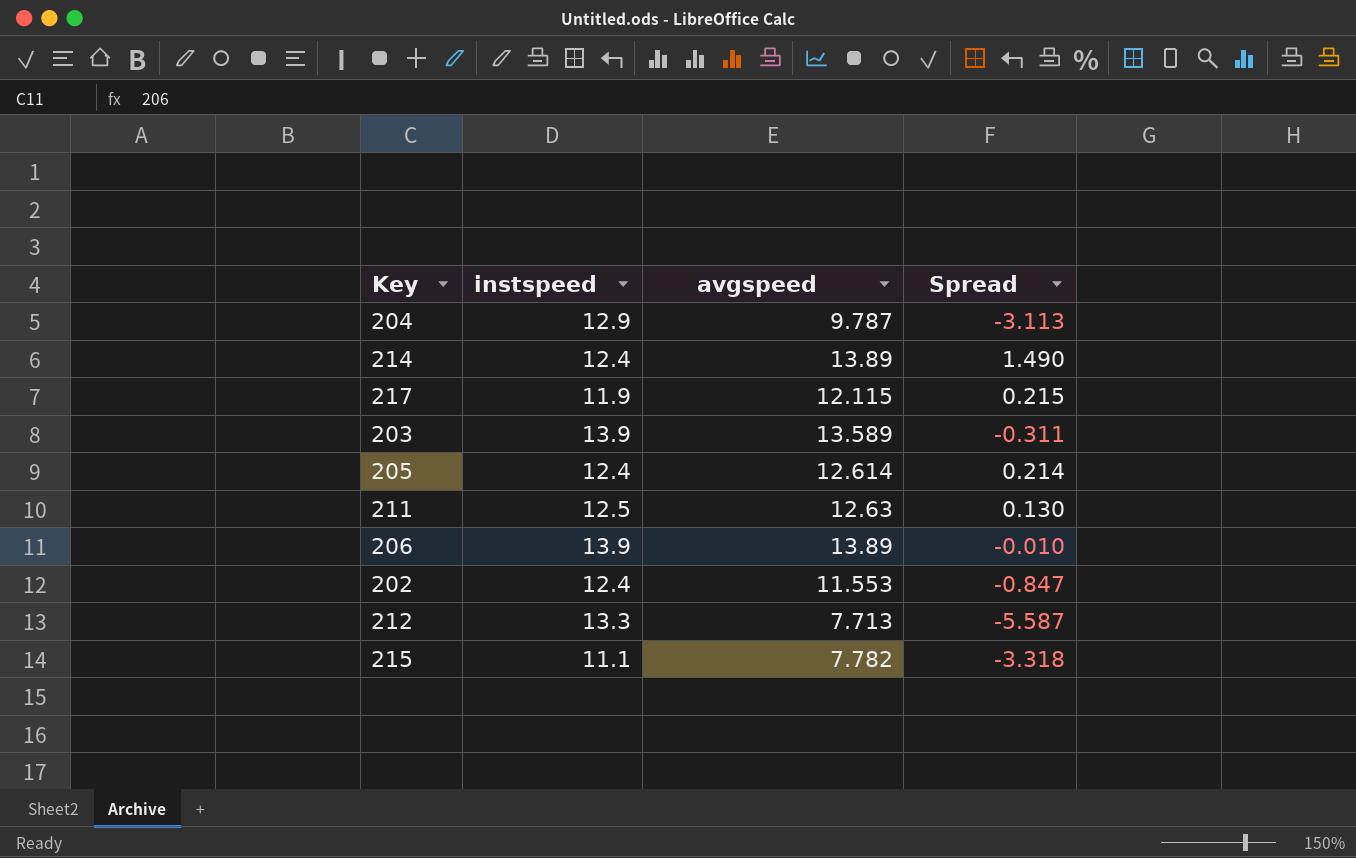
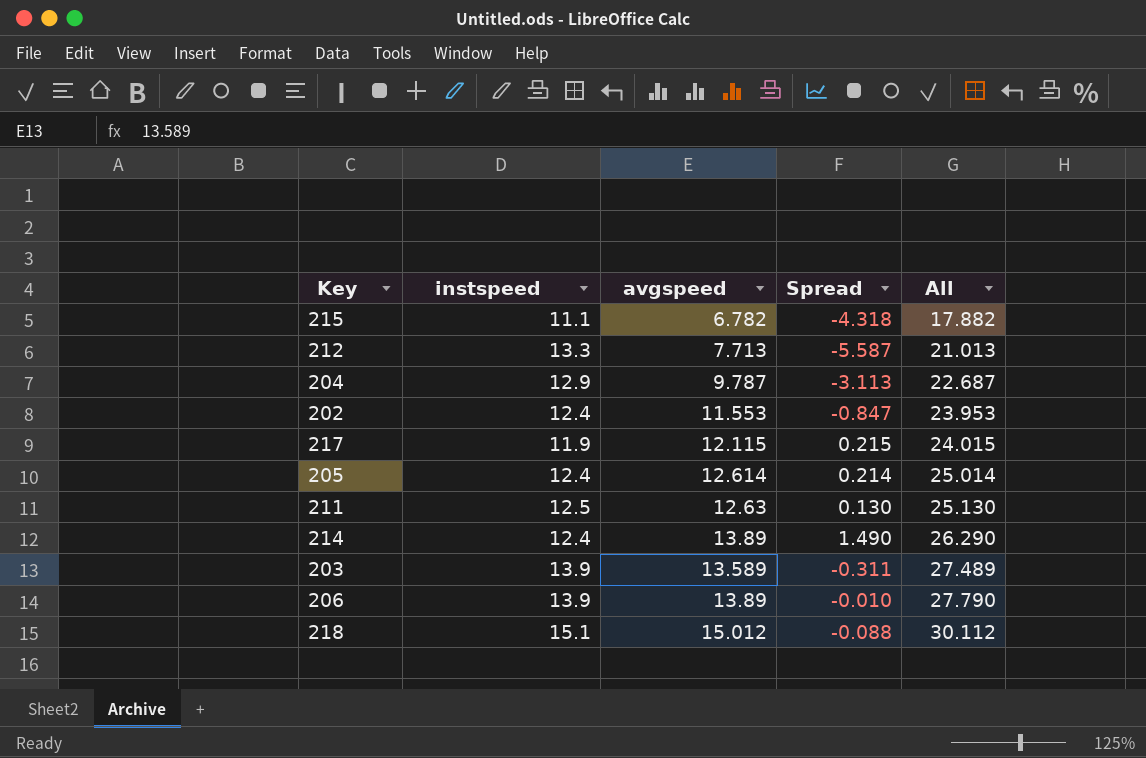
row order: none -> All ascending
column All | formula: none -> [instspeed] + [avgspeed]
215 | avgspeed: 7.782 -> 6.782
215 | Spread: -3.318 -> -4.318
row 218: none -> 15.1 | 15.012 | -0.088 | 30.112

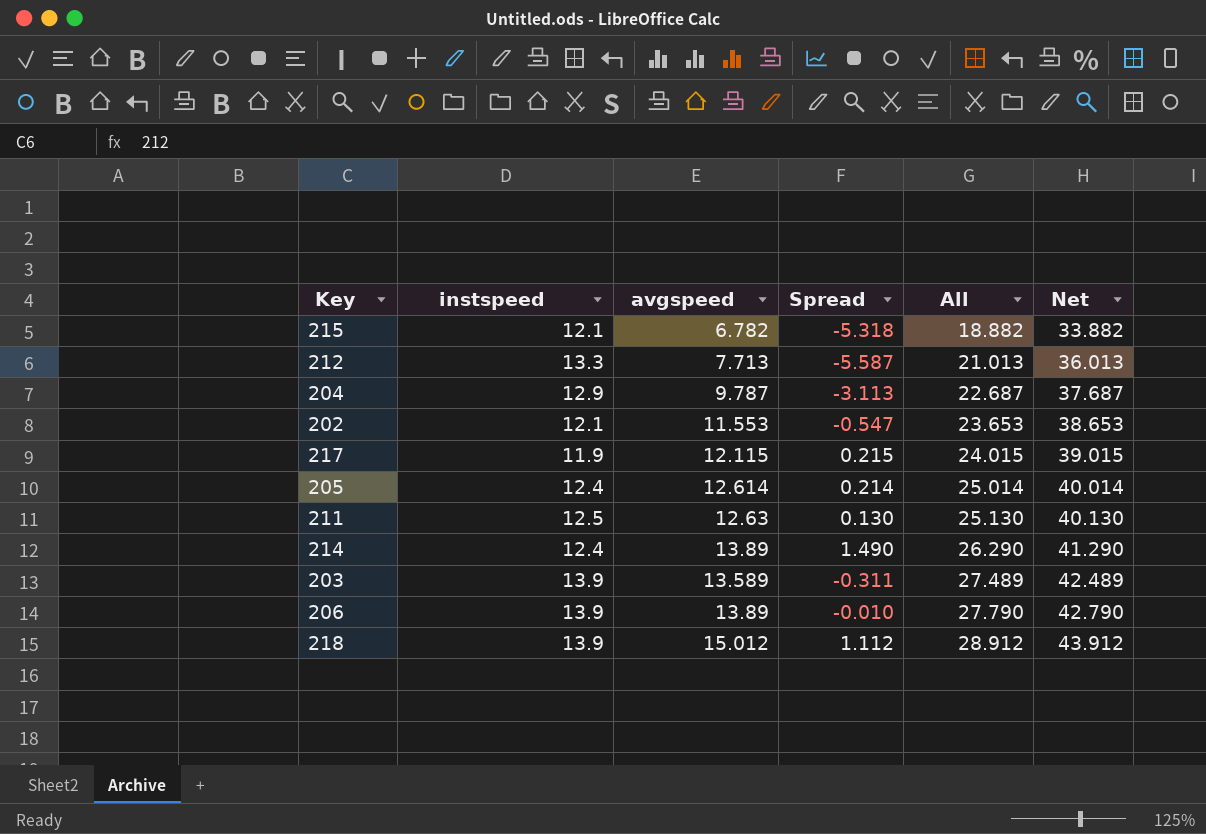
column Net | formula: none -> [All] + 15
215 | instspeed: 11.1 -> 12.1
215 | Spread: -4.318 -> -5.318
215 | All: 17.882 -> 18.882
202 | instspeed: 12.4 -> 12.1
202 | Spread: -0.847 -> -0.547
202 | All: 23.953 -> 23.653
218 | instspeed: 15.1 -> 13.9
218 | Spread: -0.088 -> 1.112
218 | All: 30.112 -> 28.912

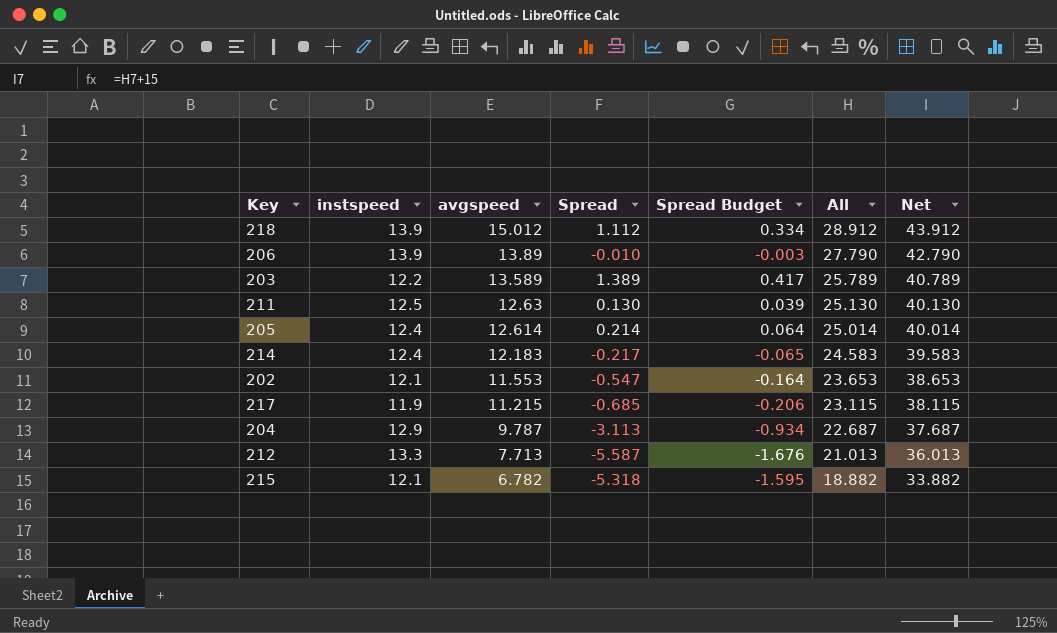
row order: All ascending -> avgspeed descending
column Spread Budget | formula: none -> [Spread] * 0.3
203 | instspeed: 13.9 -> 12.2
203 | Spread: -0.311 -> 1.389
203 | All: 27.489 -> 25.789
203 | Net: 42.489 -> 40.789
214 | avgspeed: 13.89 -> 12.183
214 | Spread: 1.490 -> -0.217
214 | All: 26.290 -> 24.583
214 | Net: 41.290 -> 39.583
217 | avgspeed: 12.115 -> 11.215
217 | Spread: 0.215 -> -0.685
217 | All: 24.015 -> 23.115
217 | Net: 39.015 -> 38.115

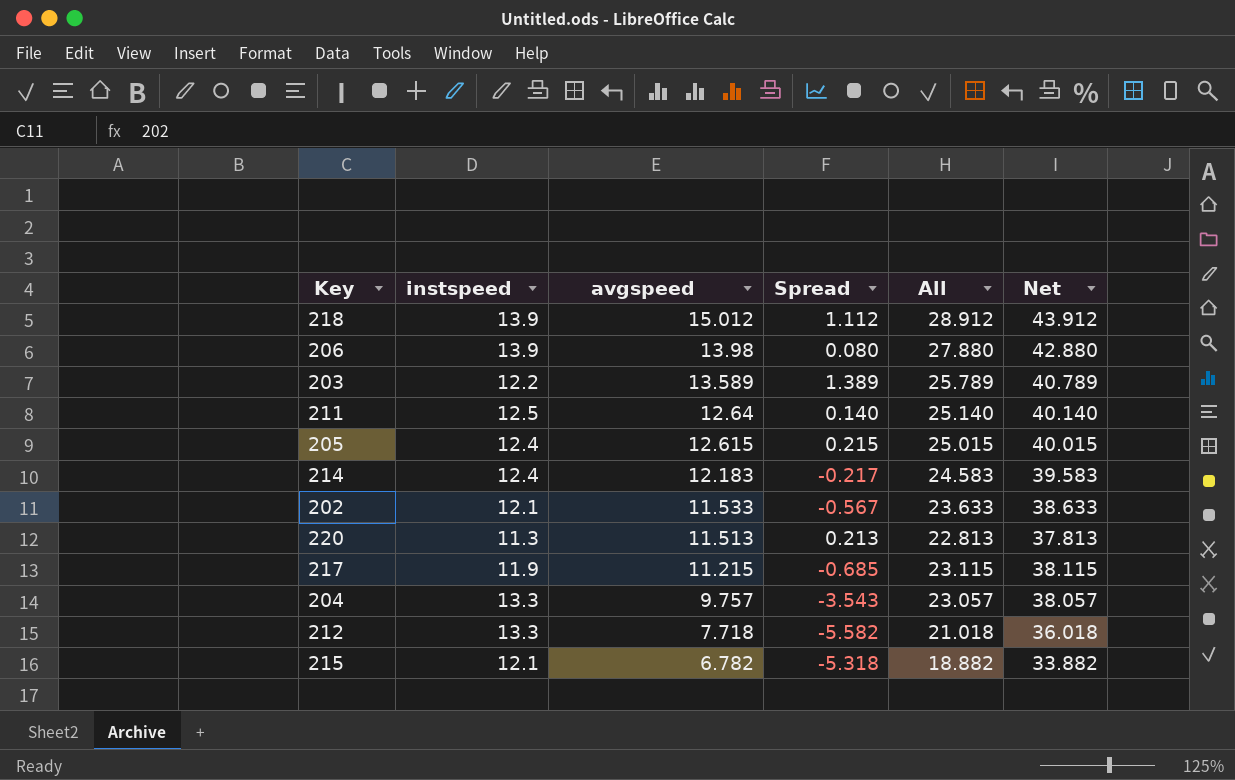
column Spread Budget | formula: [Spread] * 0.3 -> none
206 | avgspeed: 13.89 -> 13.98
206 | Spread: -0.010 -> 0.080
206 | All: 27.790 -> 27.880
206 | Net: 42.790 -> 42.880
211 | avgspeed: 12.63 -> 12.64
211 | Spread: 0.130 -> 0.140
211 | All: 25.130 -> 25.140
211 | Net: 40.130 -> 40.140
205 | avgspeed: 12.614 -> 12.615
205 | Spread: 0.214 -> 0.215
205 | All: 25.014 -> 25.015
205 | Net: 40.014 -> 40.015
202 | avgspeed: 11.553 -> 11.533
202 | Spread: -0.547 -> -0.567
202 | All: 23.653 -> 23.633
202 | Net: 38.653 -> 38.633
row 220: none -> 11.3 | 11.513 | 0.213 | 22.813 | 37.813
204 | instspeed: 12.9 -> 13.3
204 | avgspeed: 9.787 -> 9.757
204 | Spread: -3.113 -> -3.543
204 | All: 22.687 -> 23.057
204 | Net: 37.687 -> 38.057
212 | avgspeed: 7.713 -> 7.718
212 | Spread: -5.587 -> -5.582
212 | All: 21.013 -> 21.018
212 | Net: 36.013 -> 36.018

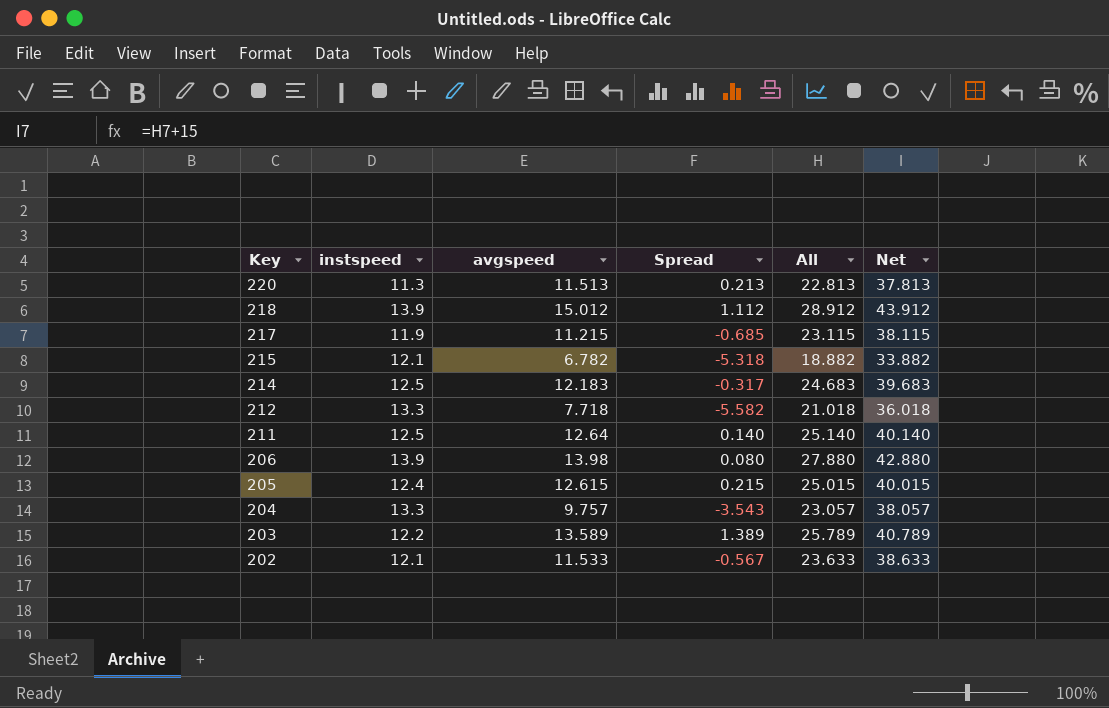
row order: avgspeed descending -> Key descending
214 | instspeed: 12.4 -> 12.5
214 | Spread: -0.217 -> -0.317
214 | All: 24.583 -> 24.683
214 | Net: 39.583 -> 39.683

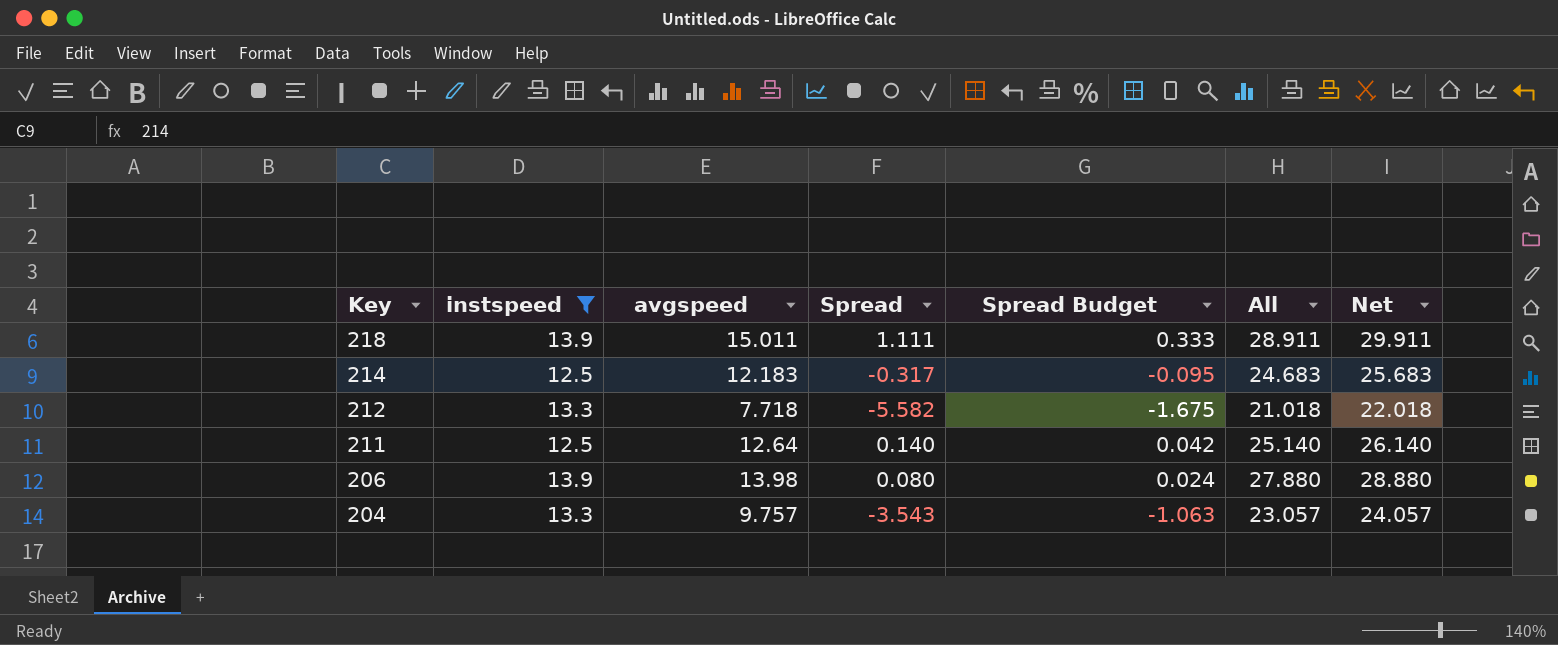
filter: none -> instspeed >= 12.5
column Spread Budget | formula: none -> [Spread] * 0.3
column Net | formula: [All] + 15 -> [All] + 1
218 | avgspeed: 15.012 -> 15.011
218 | Spread: 1.112 -> 1.111
218 | All: 28.912 -> 28.911

